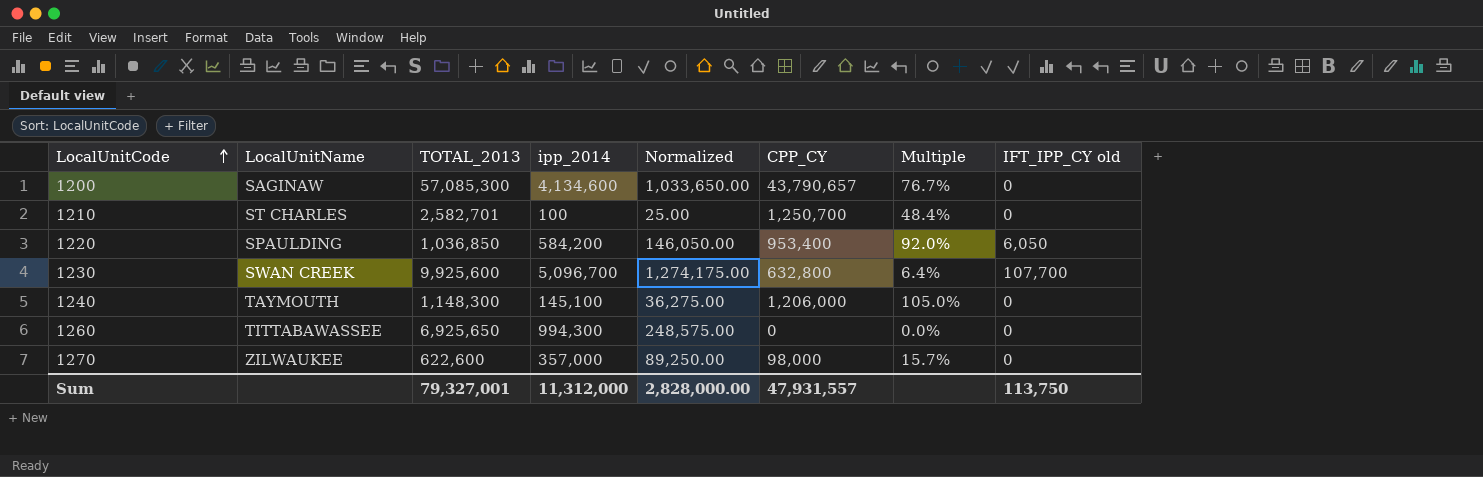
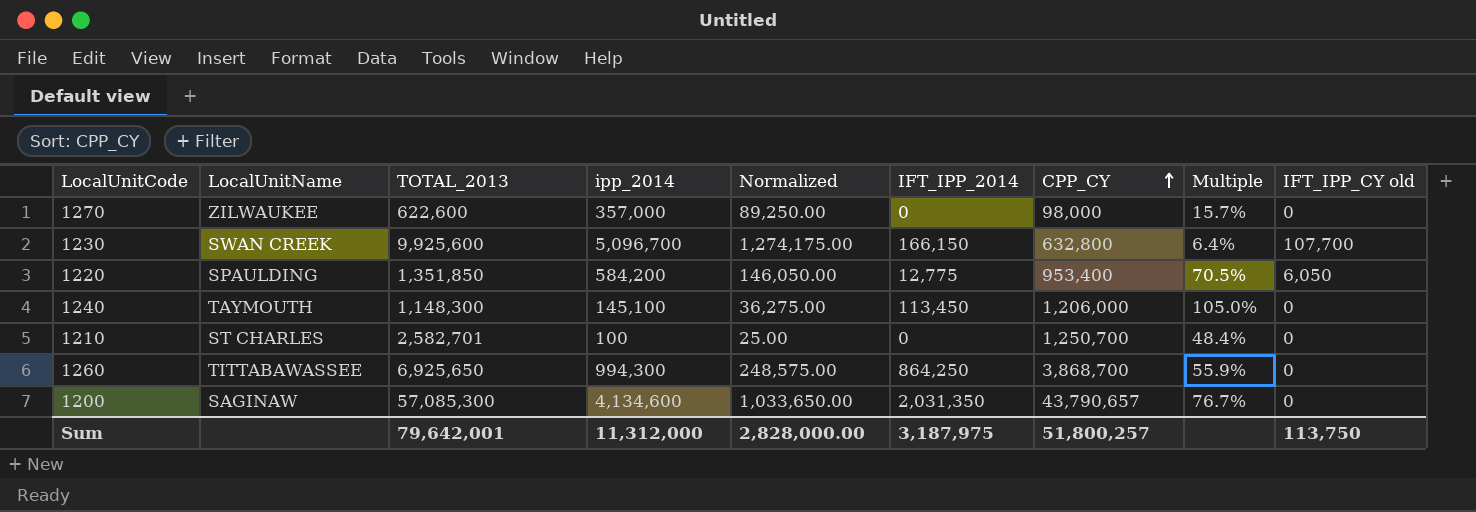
row order: LocalUnitCode ascending -> CPP_CY ascending
column IFT_IPP_2014 | position: none -> 6
1220 | TOTAL_2013: 1,036,850 -> 1,351,850
1220 | Multiple: 92.0% -> 70.5%
1260 | CPP_CY: 0 -> 3,868,700
1260 | Multiple: 0.0% -> 55.9%
Sum | TOTAL_2013: 79,327,001 -> 79,642,001
Sum | CPP_CY: 47,931,557 -> 51,800,257

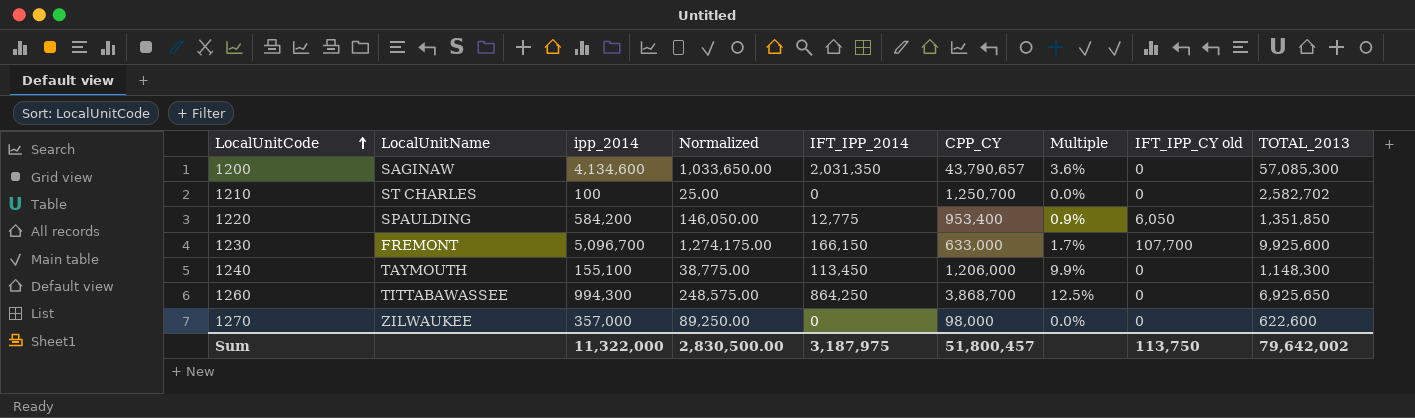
row order: CPP_CY ascending -> LocalUnitCode ascending
column Multiple | formula: [CPP_CY] / [TOTAL_2013] -> [IFT_IPP_2014] / [TOTAL_2013]
column TOTAL_2013 | position: 3 -> 9
1210 | TOTAL_2013: 2,582,701 -> 2,582,702
1230 | LocalUnitName: SWAN CREEK -> FREMONT
1230 | CPP_CY: 632,800 -> 633,000
1240 | ipp_2014: 145,100 -> 155,100
1240 | Normalized: 36,275.00 -> 38,775.00
Sum | ipp_2014: 11,312,000 -> 11,322,000
Sum | Normalized: 2,828,000.00 -> 2,830,500.00
Sum | CPP_CY: 51,800,257 -> 51,800,457
Sum | TOTAL_2013: 79,642,001 -> 79,642,002

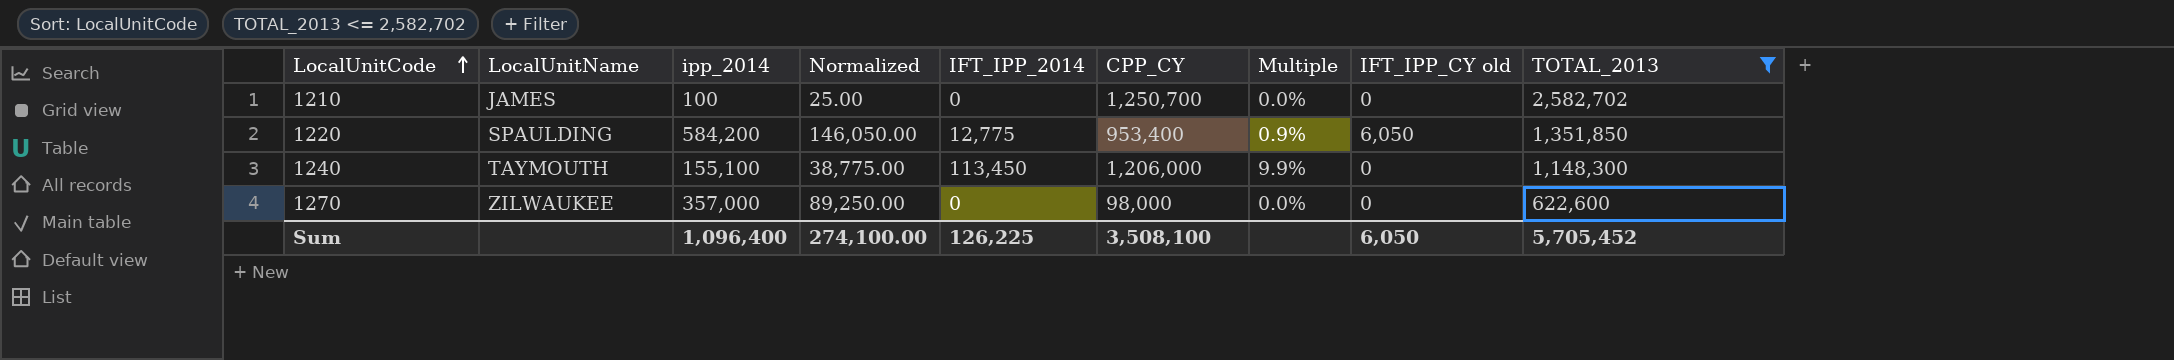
filter: none -> TOTAL_2013 <= 2,582,702
1210 | LocalUnitName: ST CHARLES -> JAMES
Sum | ipp_2014: 11,322,000 -> 1,096,400
Sum | Normalized: 2,830,500.00 -> 274,100.00
Sum | IFT_IPP_2014: 3,187,975 -> 126,225
Sum | CPP_CY: 51,800,457 -> 3,508,100
Sum | IFT_IPP_CY old: 113,750 -> 6,050
Sum | TOTAL_2013: 79,642,002 -> 5,705,452

